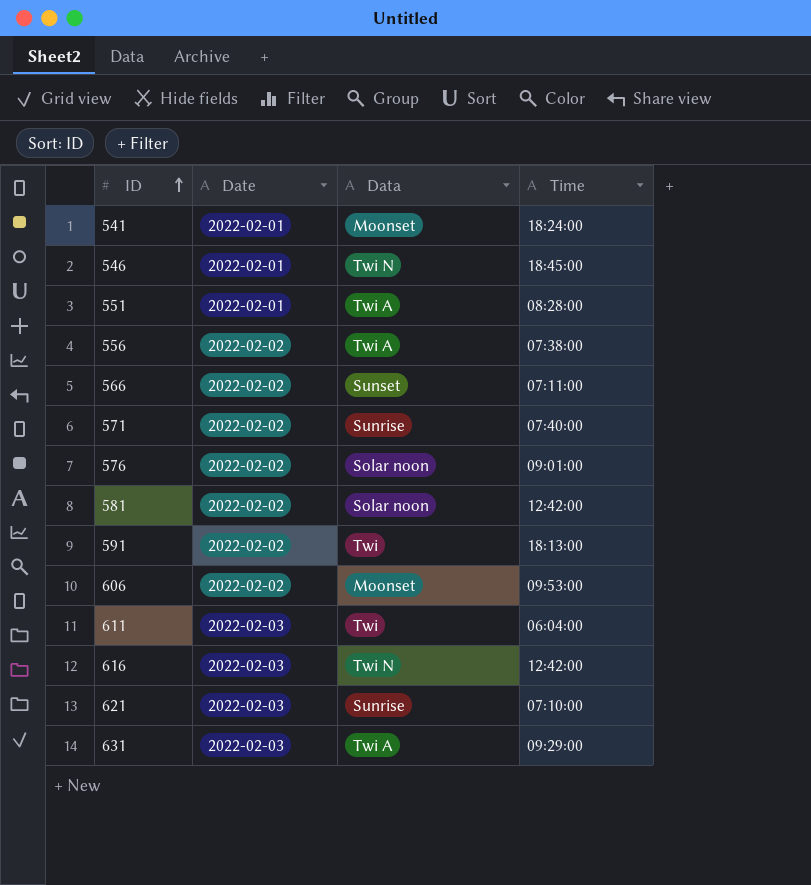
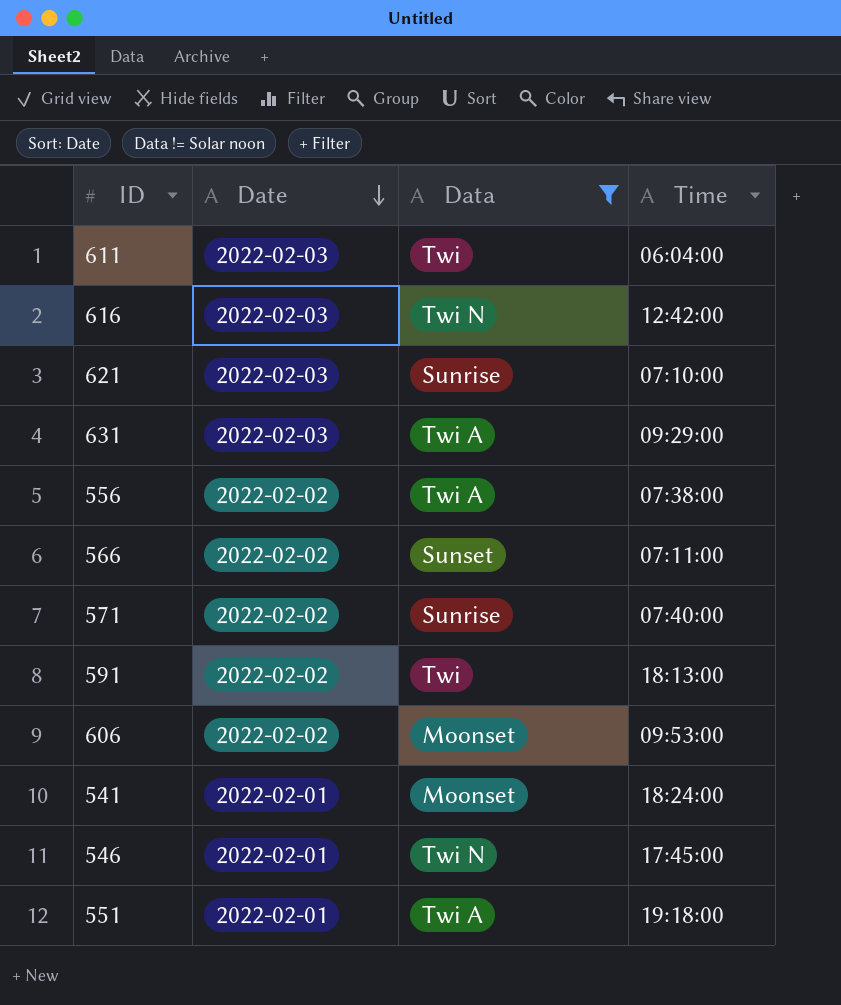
filter: none -> Data != Solar noon
row order: ID ascending -> Date descending
546 | Time: 18:45:00 -> 17:45:00
551 | Time: 08:28:00 -> 19:18:00

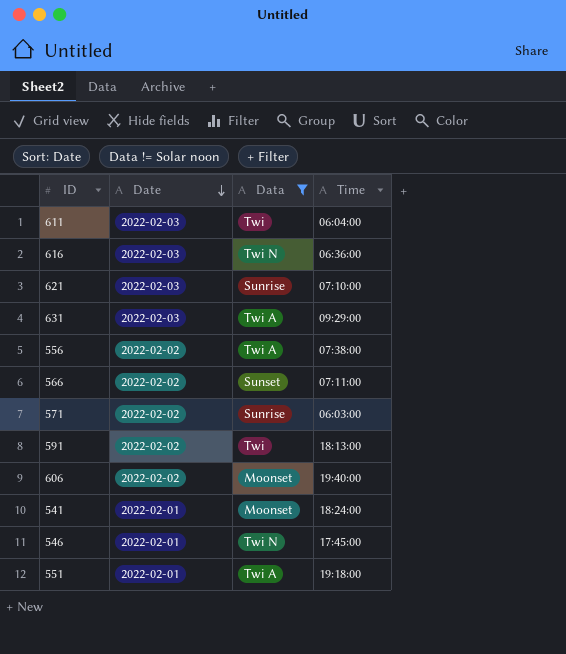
616 | Time: 12:42:00 -> 06:36:00
571 | Time: 07:40:00 -> 06:03:00
606 | Time: 09:53:00 -> 19:40:00

